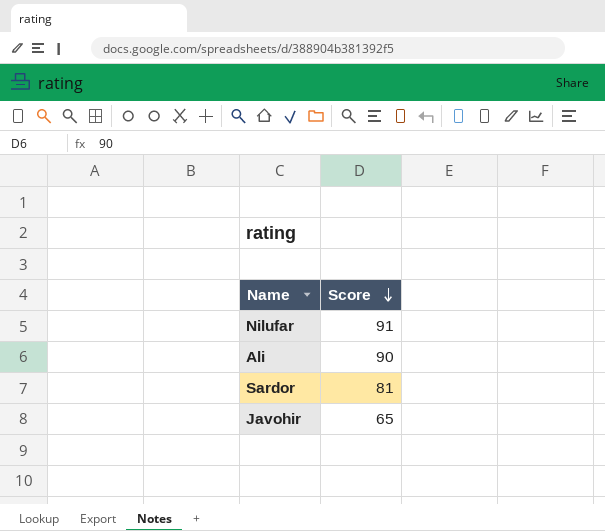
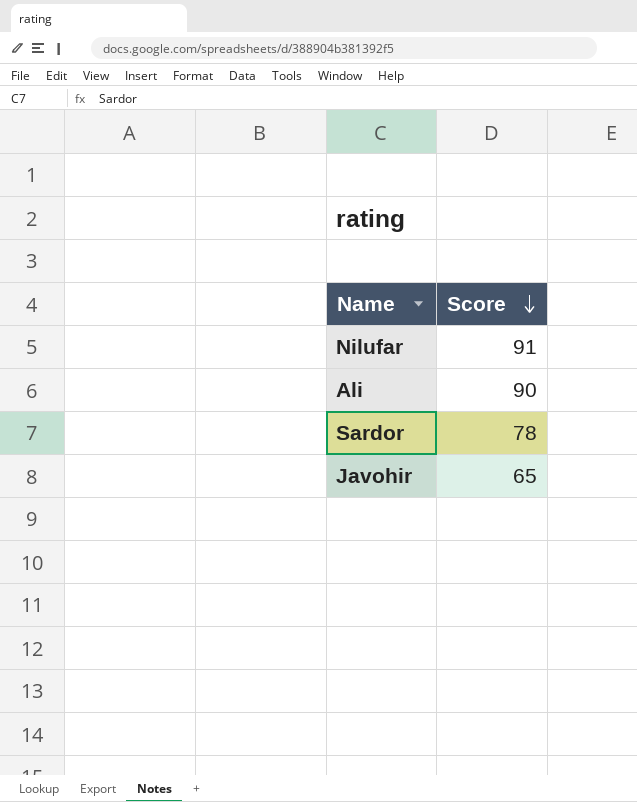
Sardor | Score: 81 -> 78

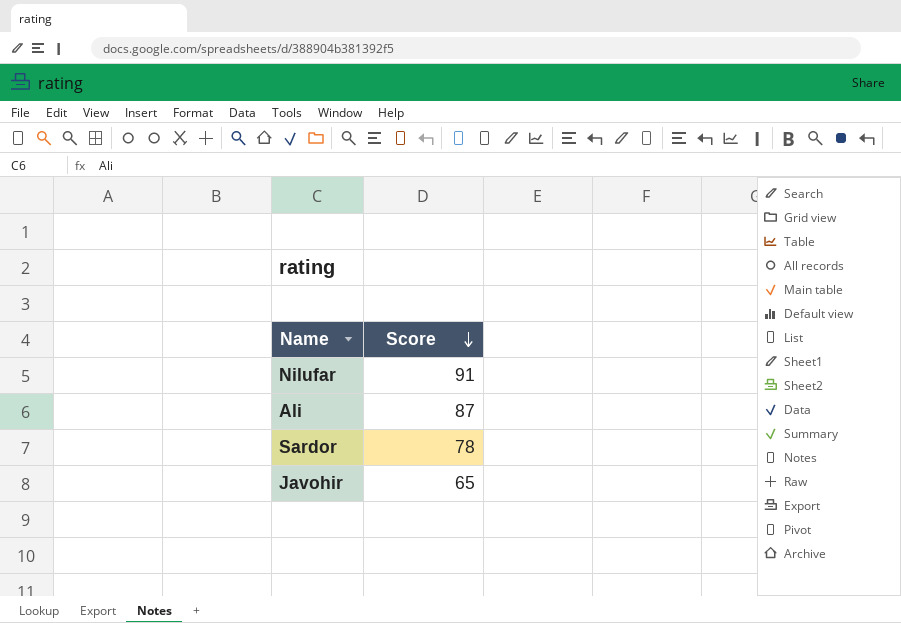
Ali | Score: 90 -> 87

